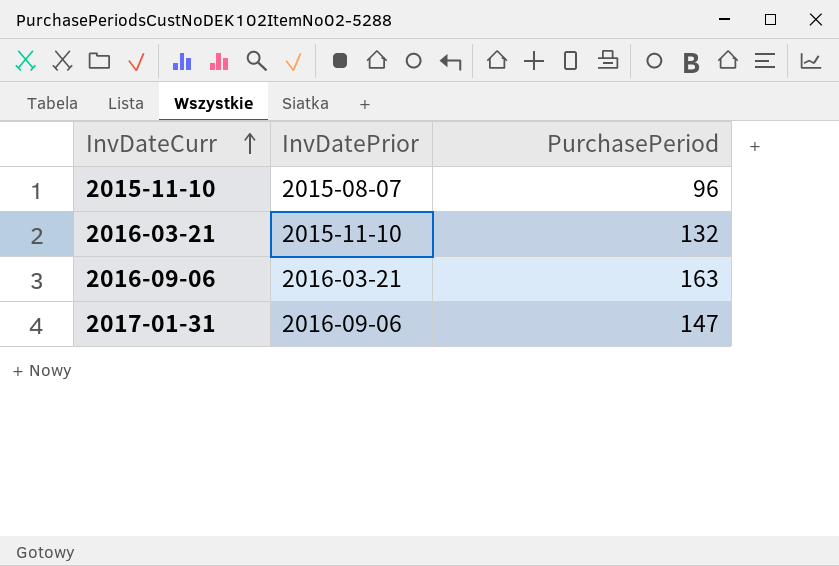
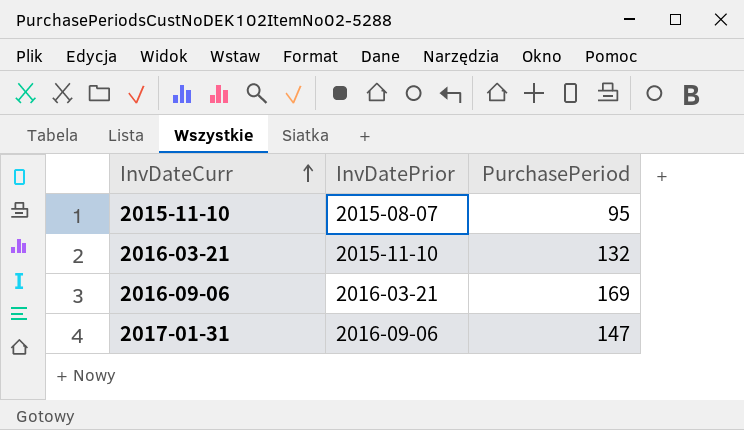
2015-11-10 | PurchasePeriod: 96 -> 95
2016-09-06 | PurchasePeriod: 163 -> 169

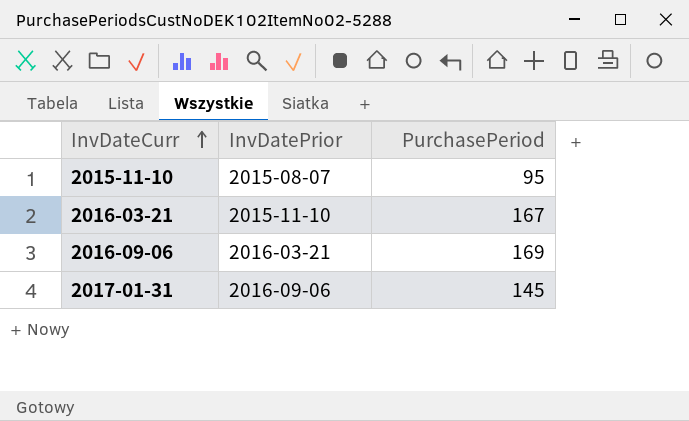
2016-03-21 | PurchasePeriod: 132 -> 167
2017-01-31 | PurchasePeriod: 147 -> 145

